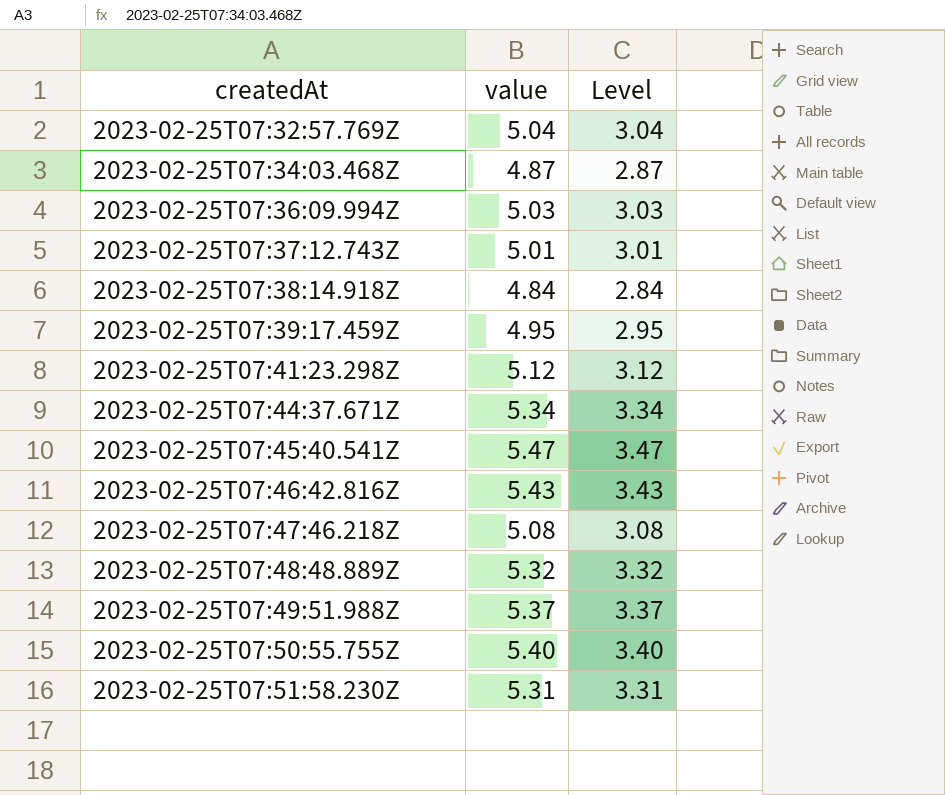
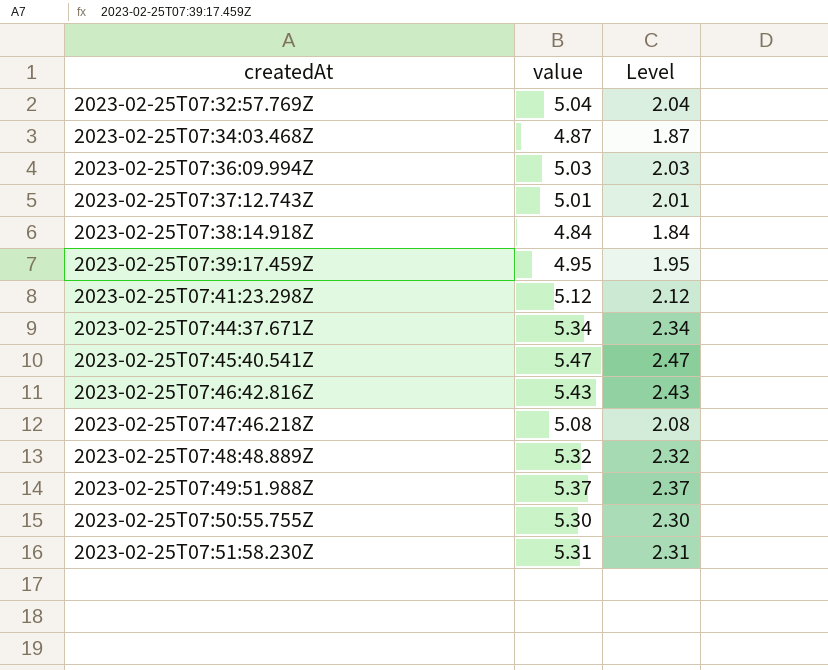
column Level | formula: [value] - 2 -> [value] - 3
2023-02-25T07:50:55.755Z | value: 5.40 -> 5.30

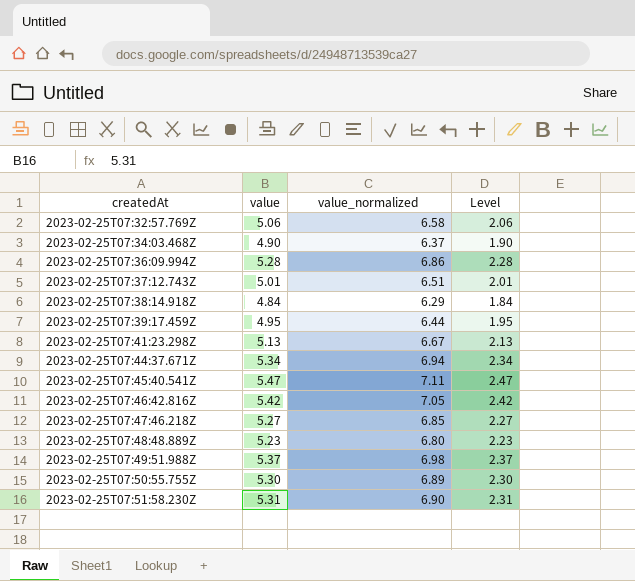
column value_normalized | formula: none -> [value] * 1.3
2023-02-25T07:32:57.769Z | value: 5.04 -> 5.06
2023-02-25T07:32:57.769Z | Level: 2.04 -> 2.06
2023-02-25T07:34:03.468Z | value: 4.87 -> 4.90
2023-02-25T07:34:03.468Z | Level: 1.87 -> 1.90
2023-02-25T07:36:09.994Z | value: 5.03 -> 5.28
2023-02-25T07:36:09.994Z | Level: 2.03 -> 2.28
2023-02-25T07:41:23.298Z | value: 5.12 -> 5.13
2023-02-25T07:41:23.298Z | Level: 2.12 -> 2.13
2023-02-25T07:46:42.816Z | value: 5.43 -> 5.42
2023-02-25T07:46:42.816Z | Level: 2.43 -> 2.42
2023-02-25T07:47:46.218Z | value: 5.08 -> 5.27
2023-02-25T07:47:46.218Z | Level: 2.08 -> 2.27
2023-02-25T07:48:48.889Z | value: 5.32 -> 5.23
2023-02-25T07:48:48.889Z | Level: 2.32 -> 2.23

